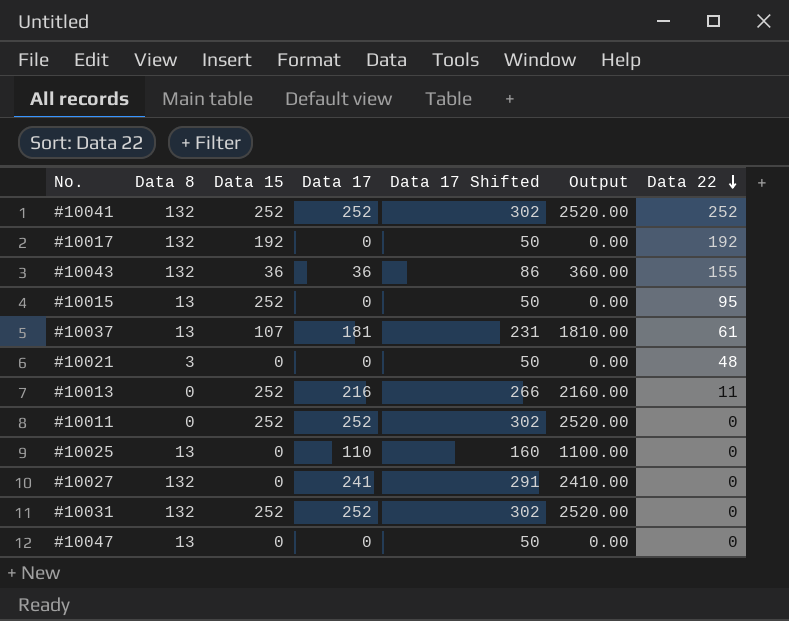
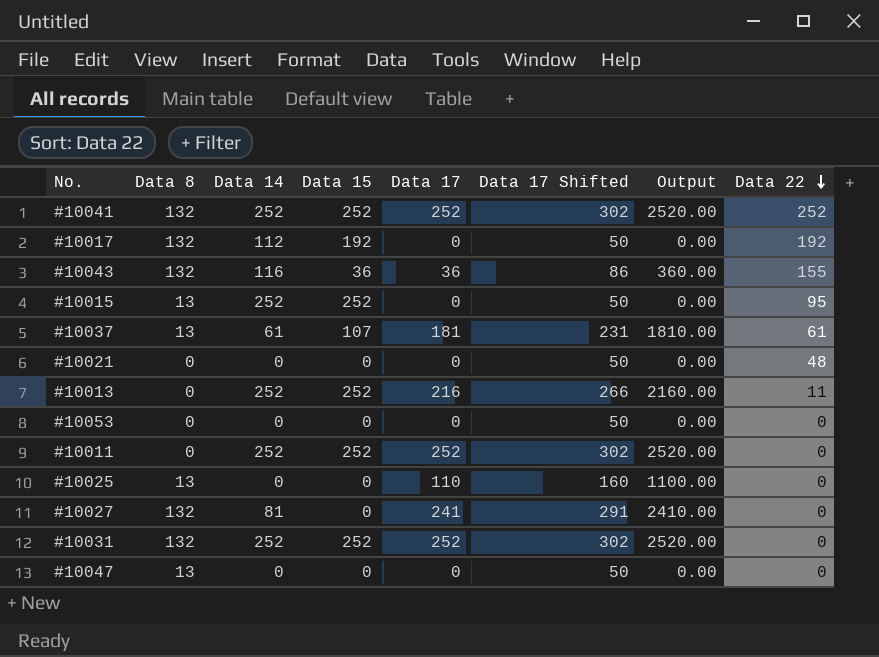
column Data 14 | position: none -> 3
#10021 | Data 8: 3 -> 0
row #10053: none -> 0 | 0 | 0 | 0 | 50 | 0.00 | 0

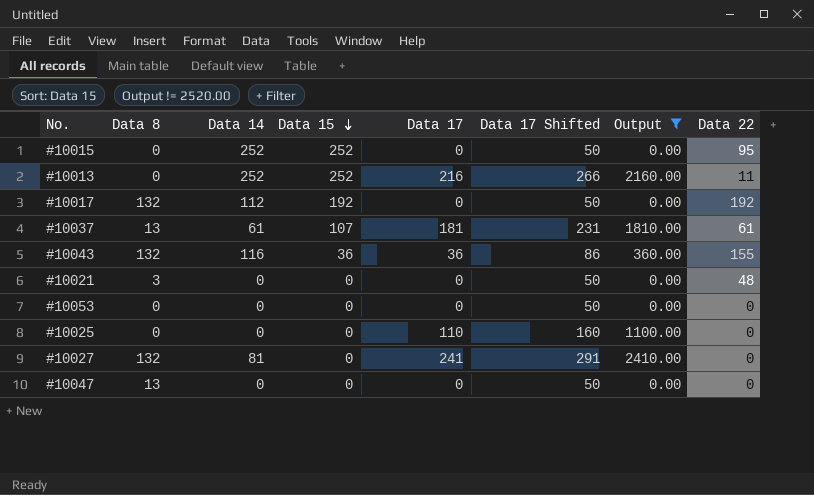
filter: none -> Output != 2520.00
row order: Data 22 descending -> Data 15 descending
#10015 | Data 8: 13 -> 0
#10021 | Data 8: 0 -> 3
#10025 | Data 8: 13 -> 0

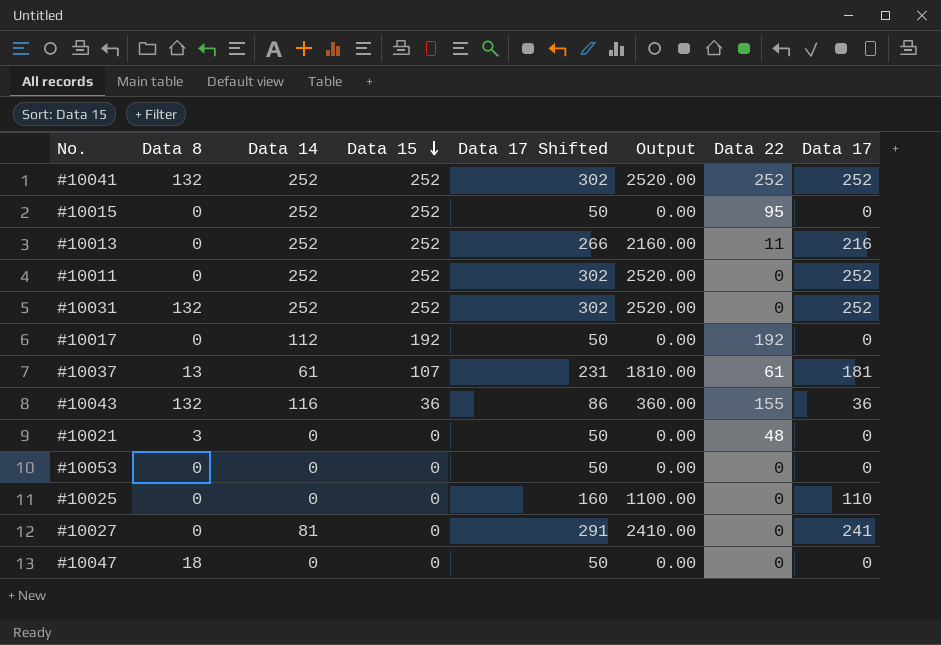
filter: Output != 2520.00 -> none
column Data 17 | position: 5 -> 8
#10017 | Data 8: 132 -> 0
#10027 | Data 8: 132 -> 0
#10047 | Data 8: 13 -> 18

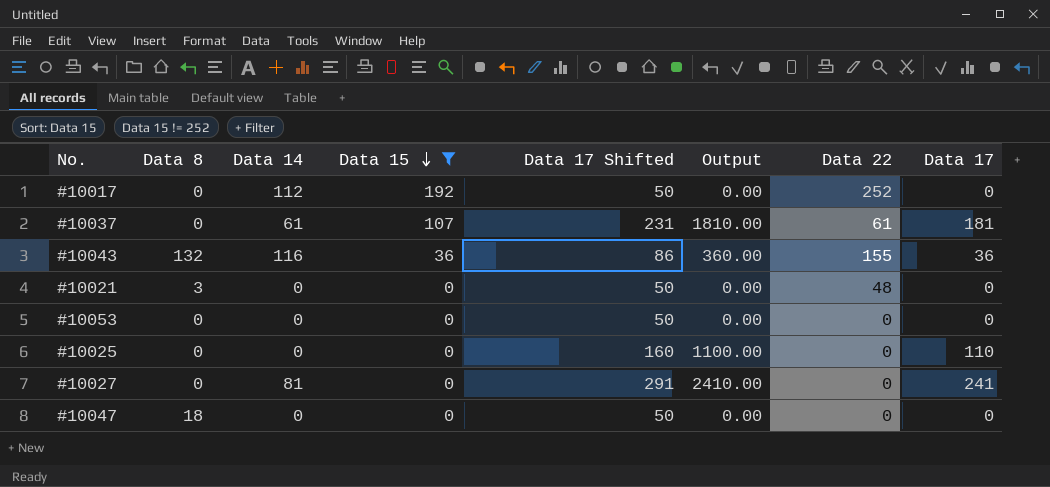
filter: none -> Data 15 != 252
#10017 | Data 22: 192 -> 252
#10037 | Data 8: 13 -> 0

